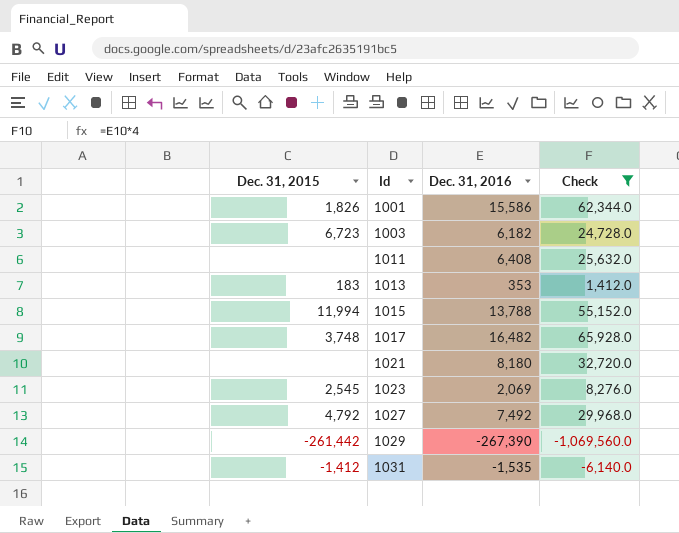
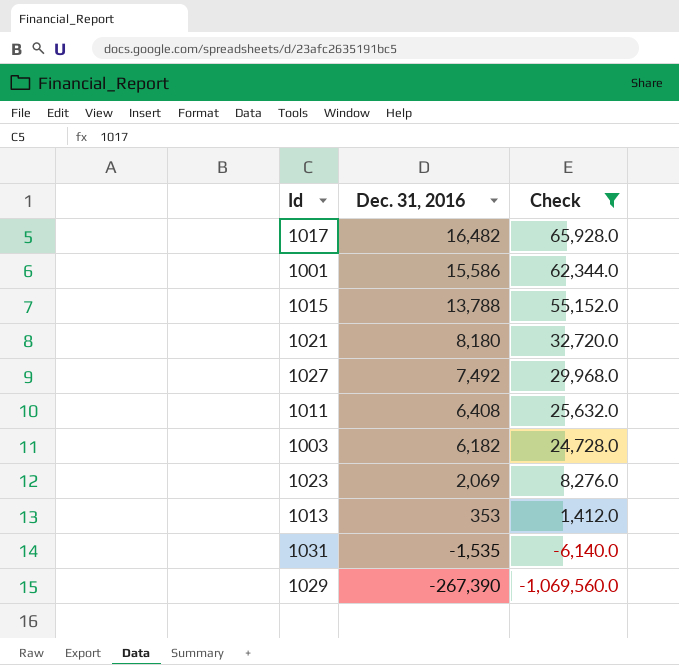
row order: Id ascending -> Dec. 31, 2016 descending
column Dec. 31, 2015 | position: 1 -> none

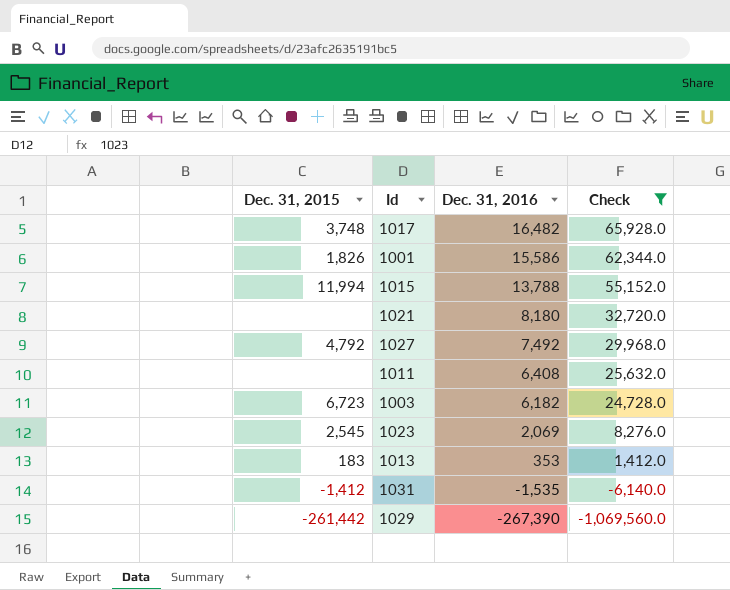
column Dec. 31, 2015 | position: none -> 1

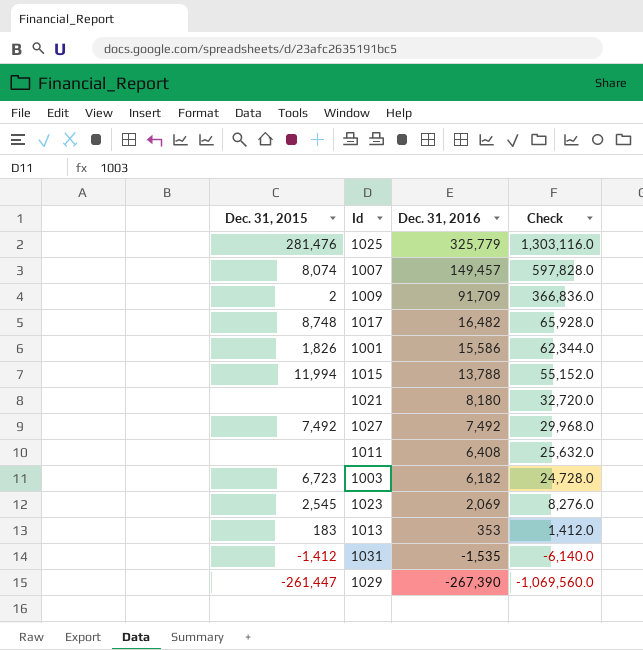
filter: Check <= 65,928.0 -> none
1017 | Dec. 31, 2015: 3,748 -> 8,748
1027 | Dec. 31, 2015: 4,792 -> 7,492
1029 | Dec. 31, 2015: -261,442 -> -261,447

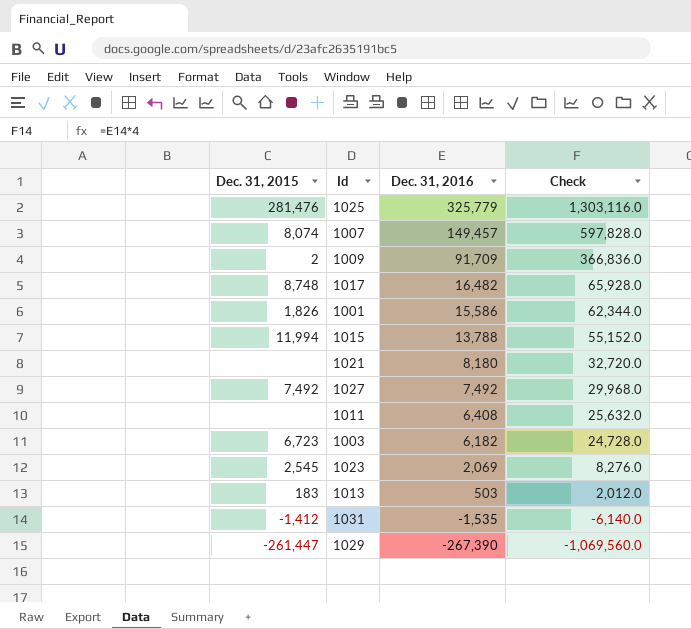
1013 | Dec. 31, 2016: 353 -> 503
1013 | Check: 1,412.0 -> 2,012.0

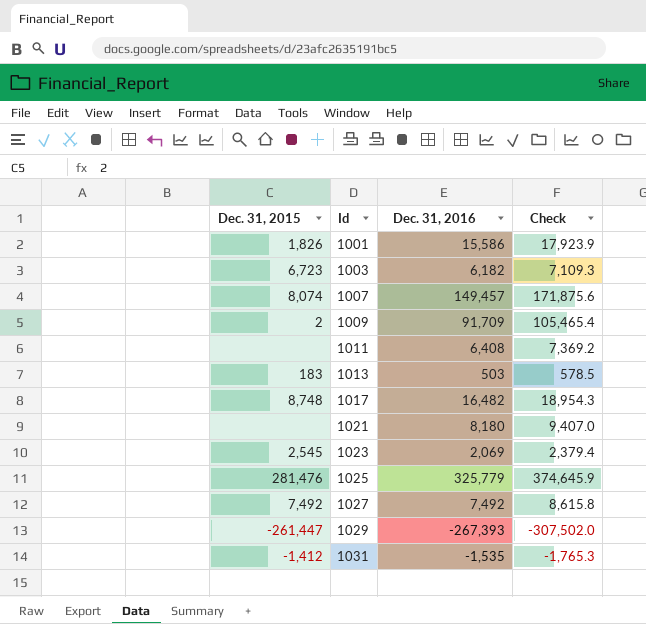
row order: Dec. 31, 2016 descending -> Id ascending
column Check | formula: [Dec. 31, 2016] * 4 -> [Dec. 31, 2016] * 1.15
row 1015: 11,994 | 13,788 | 55,152.0 -> none
1029 | Dec. 31, 2016: -267,390 -> -267,393

